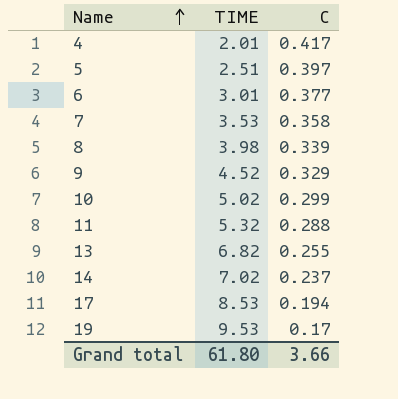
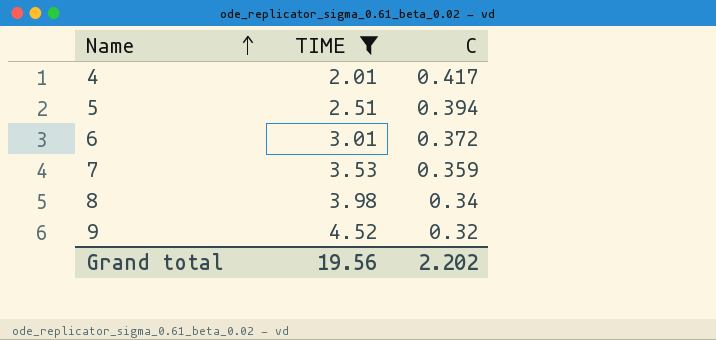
filter: none -> TIME <= 4.52
5 | C: 0.397 -> 0.394
6 | C: 0.377 -> 0.372
7 | C: 0.358 -> 0.359
8 | C: 0.339 -> 0.34
9 | C: 0.329 -> 0.32
Grand total | TIME: 61.80 -> 19.56
Grand total | C: 3.66 -> 2.202

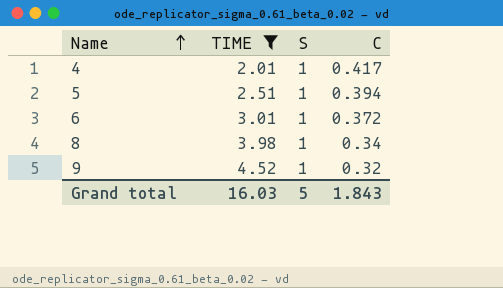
column S | position: none -> 3
row 7: 3.53 | 0.359 -> none
Grand total | TIME: 19.56 -> 16.03
Grand total | C: 2.202 -> 1.843

